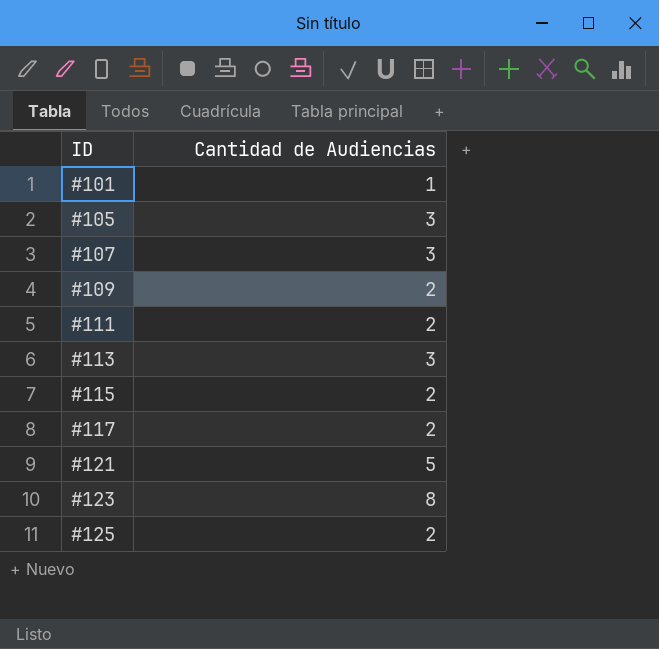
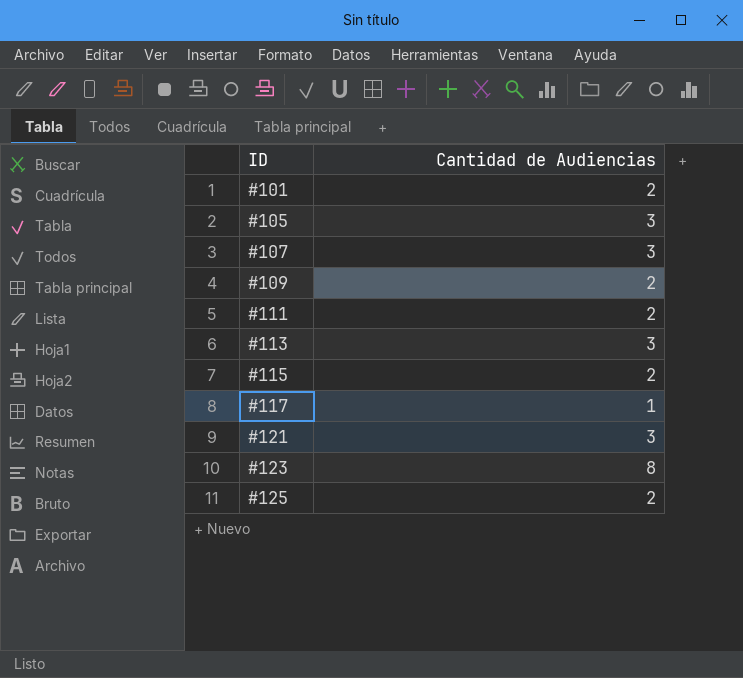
#101 | Cantidad de Audiencias: 1 -> 2
#117 | Cantidad de Audiencias: 2 -> 1
#121 | Cantidad de Audiencias: 5 -> 3

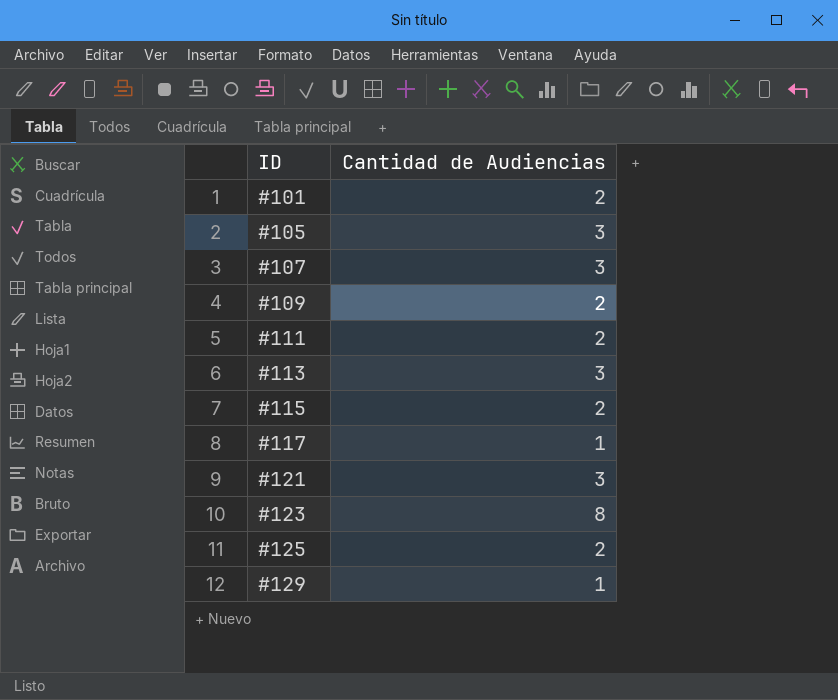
row #129: none -> 1

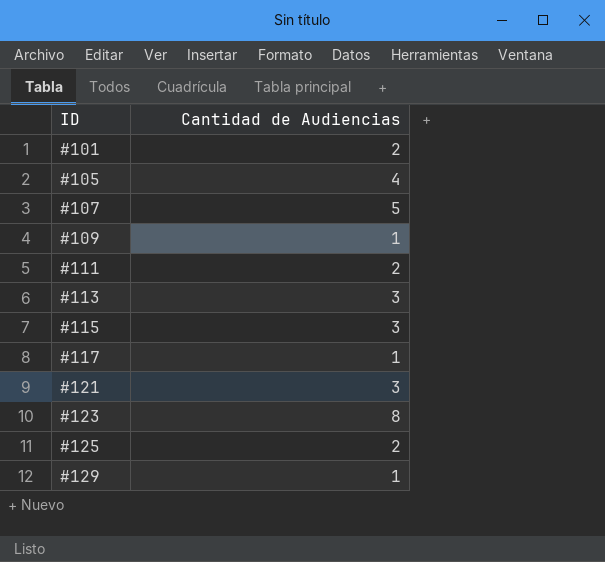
#105 | Cantidad de Audiencias: 3 -> 4
#107 | Cantidad de Audiencias: 3 -> 5
#109 | Cantidad de Audiencias: 2 -> 1
#115 | Cantidad de Audiencias: 2 -> 3

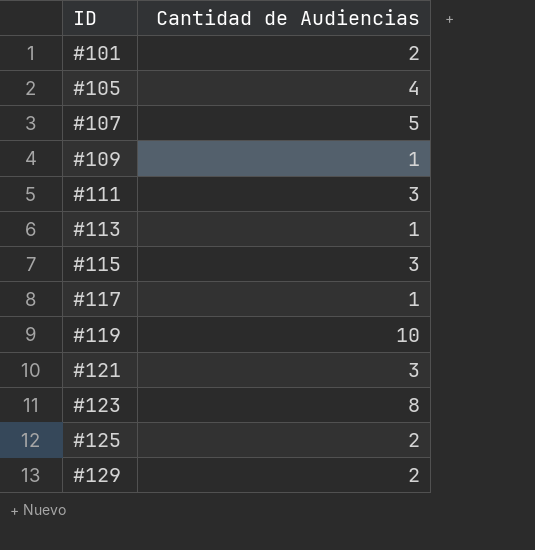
#111 | Cantidad de Audiencias: 2 -> 3
#113 | Cantidad de Audiencias: 3 -> 1
row #119: none -> 10
#129 | Cantidad de Audiencias: 1 -> 2

